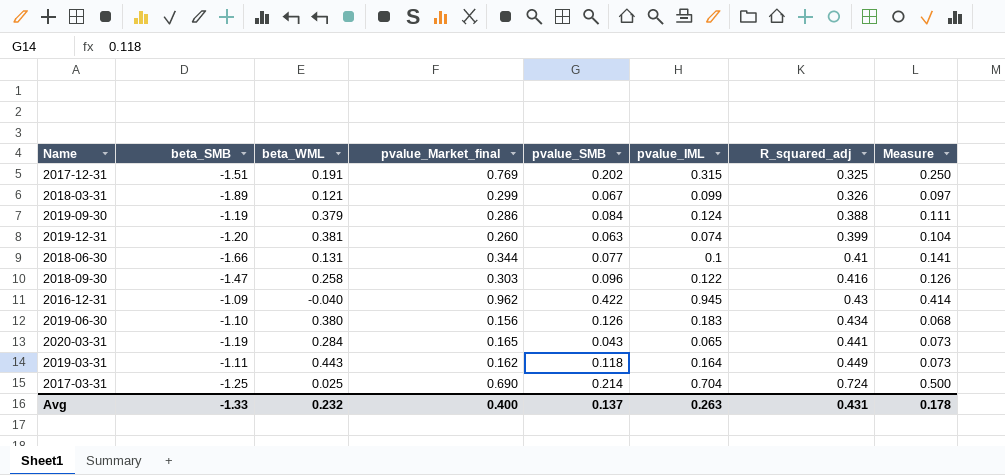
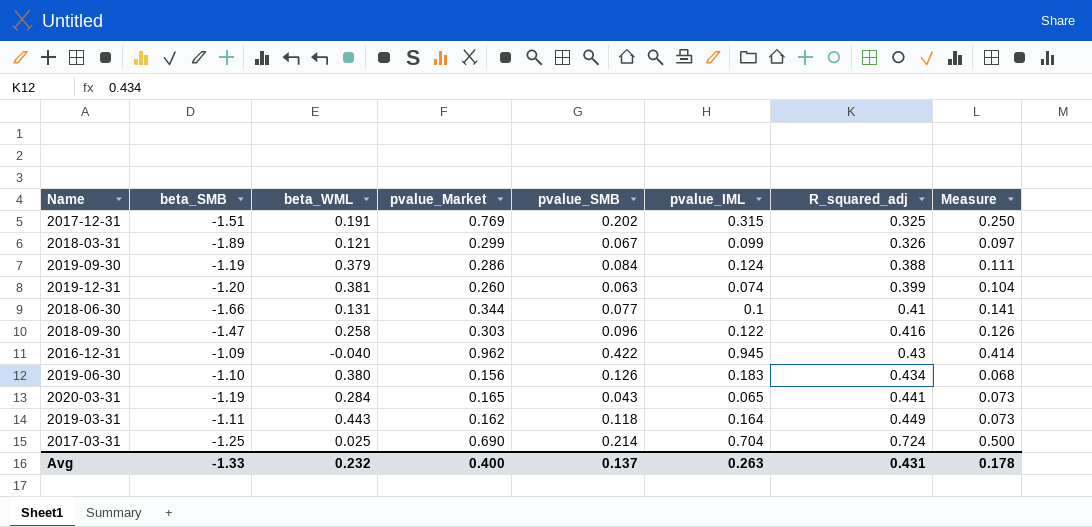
column name: pvalue_Market_final -> pvalue_Market

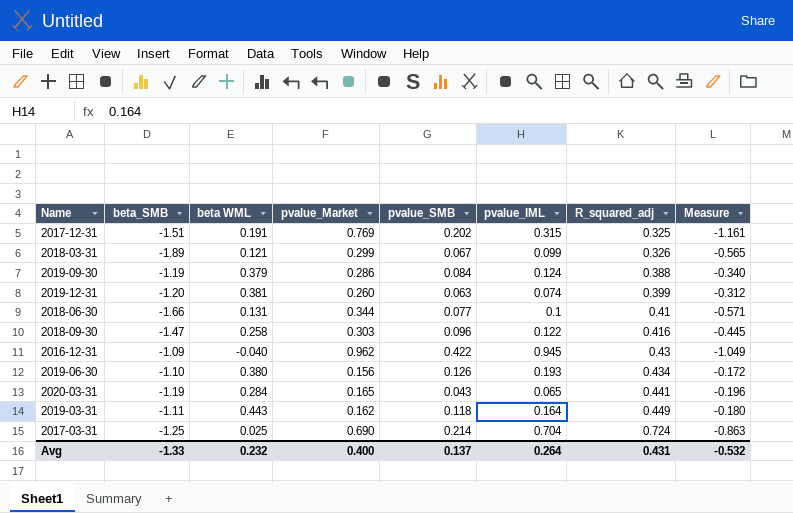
column name: beta_WML -> beta WML
column Measure | formula: [pvalue_Market] * [R_squared_adj] -> [beta_SMB] * [pvalue_Market]
2019-06-30 | pvalue_IML: 0.183 -> 0.193
Avg | pvalue_IML: 0.263 -> 0.264
Avg | Measure: 0.178 -> -0.532

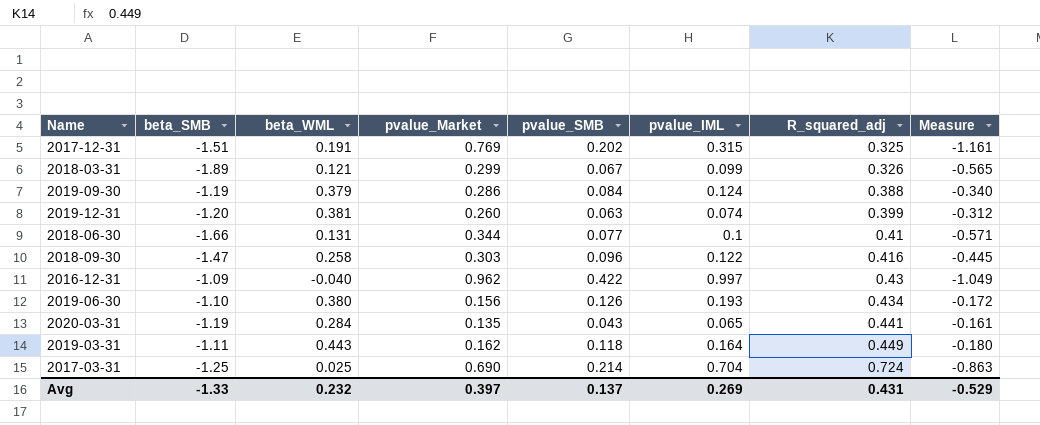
column name: beta WML -> beta_WML
2016-12-31 | pvalue_IML: 0.945 -> 0.997
2020-03-31 | pvalue_Market: 0.165 -> 0.135
2020-03-31 | Measure: -0.196 -> -0.161
Avg | pvalue_Market: 0.400 -> 0.397
Avg | pvalue_IML: 0.264 -> 0.269
Avg | Measure: -0.532 -> -0.529

